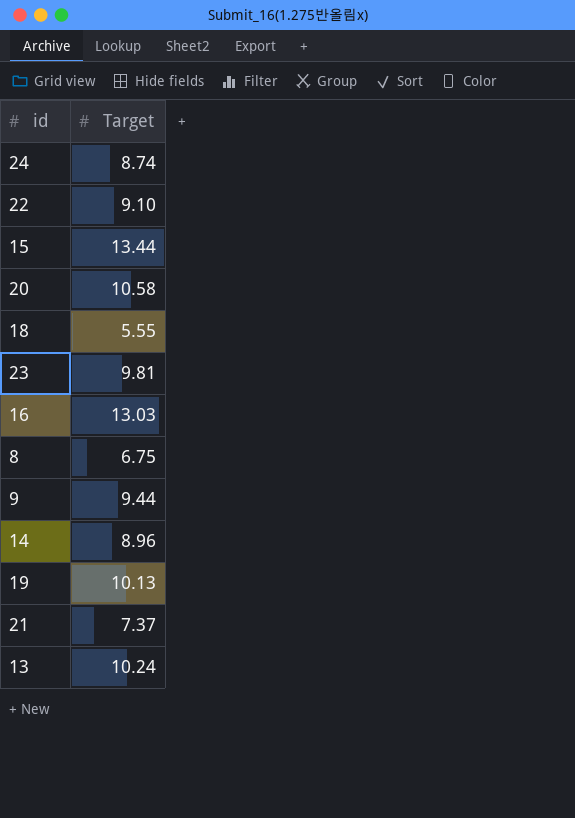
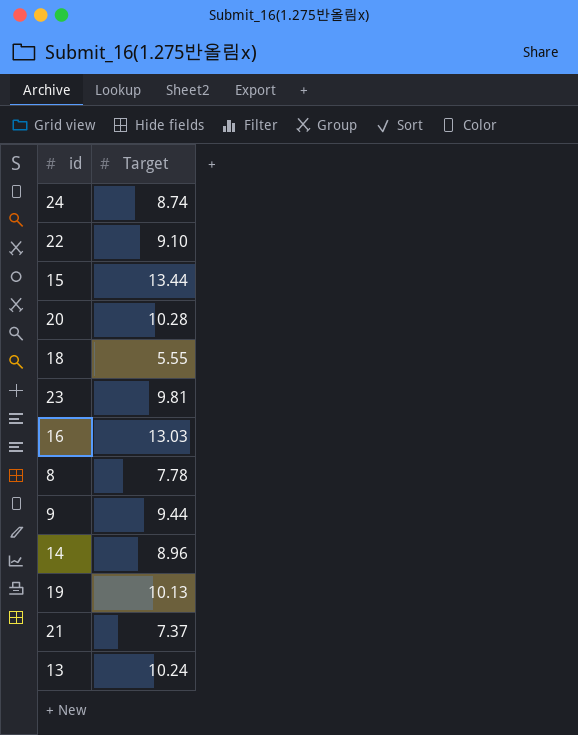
20 | Target: 10.58 -> 10.28
8 | Target: 6.75 -> 7.78

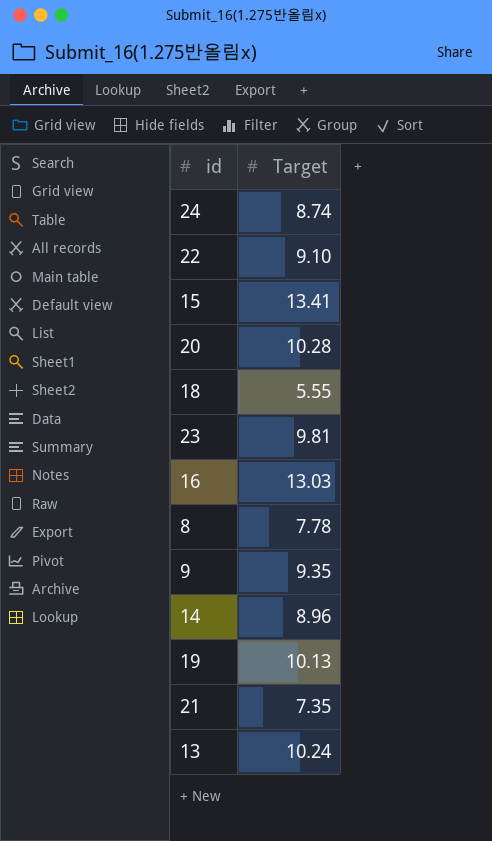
15 | Target: 13.44 -> 13.41
9 | Target: 9.44 -> 9.35
21 | Target: 7.37 -> 7.35

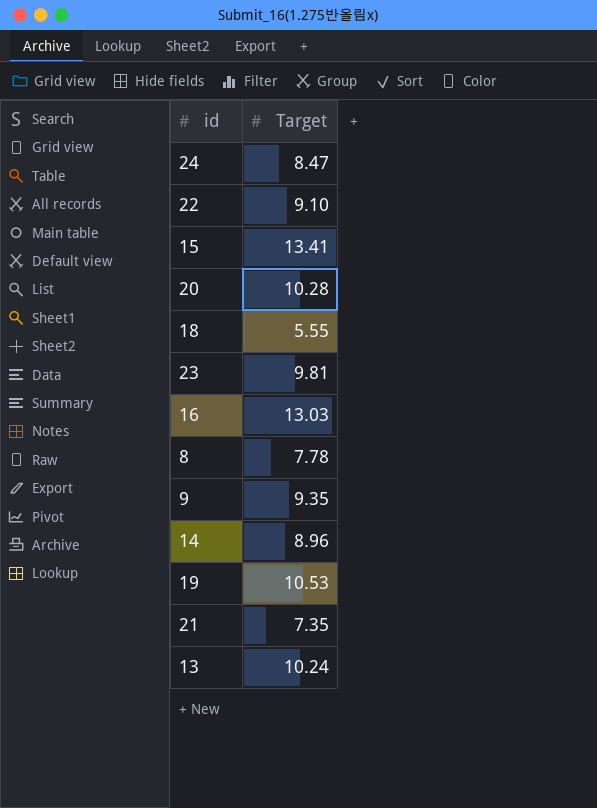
24 | Target: 8.74 -> 8.47
19 | Target: 10.13 -> 10.53

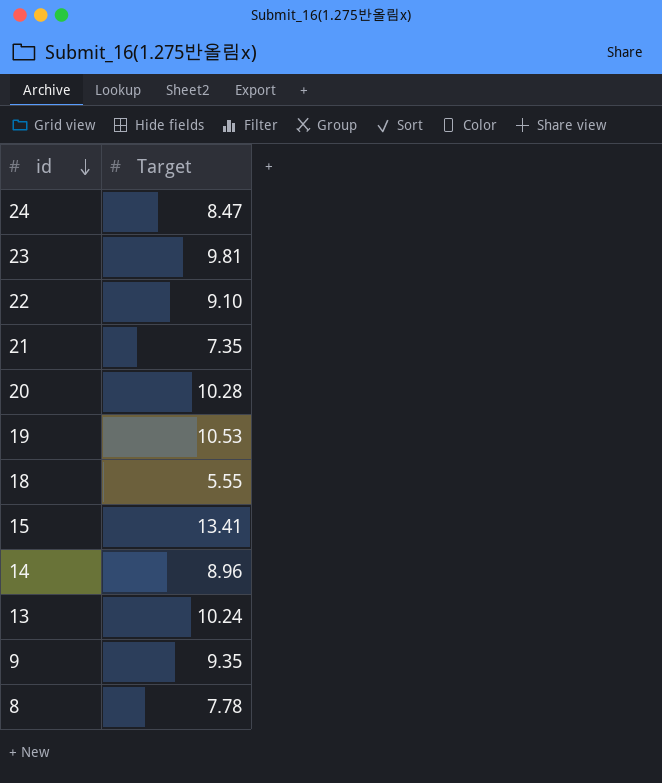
row order: none -> id descending
row 16: 13.03 -> none

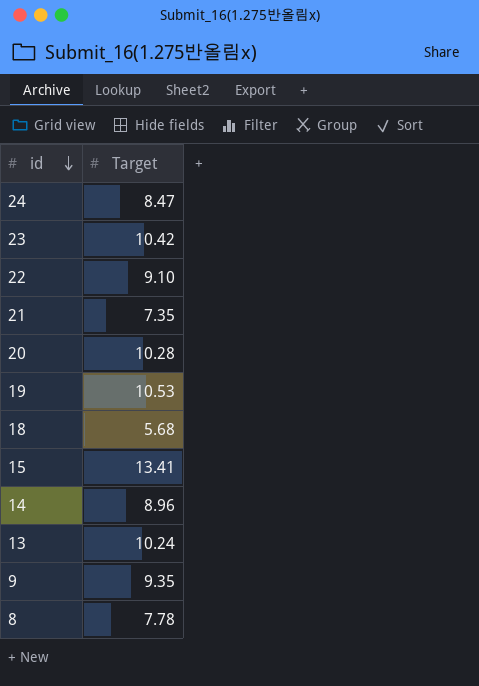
23 | Target: 9.81 -> 10.42
18 | Target: 5.55 -> 5.68

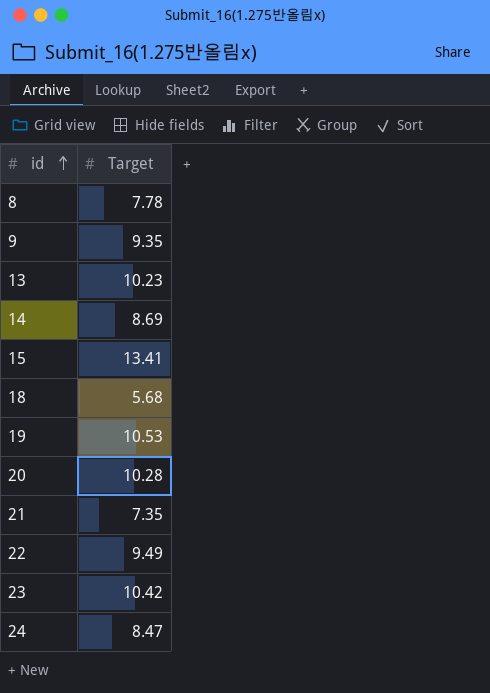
row order: id descending -> id ascending
13 | Target: 10.24 -> 10.23
14 | Target: 8.96 -> 8.69
22 | Target: 9.10 -> 9.49

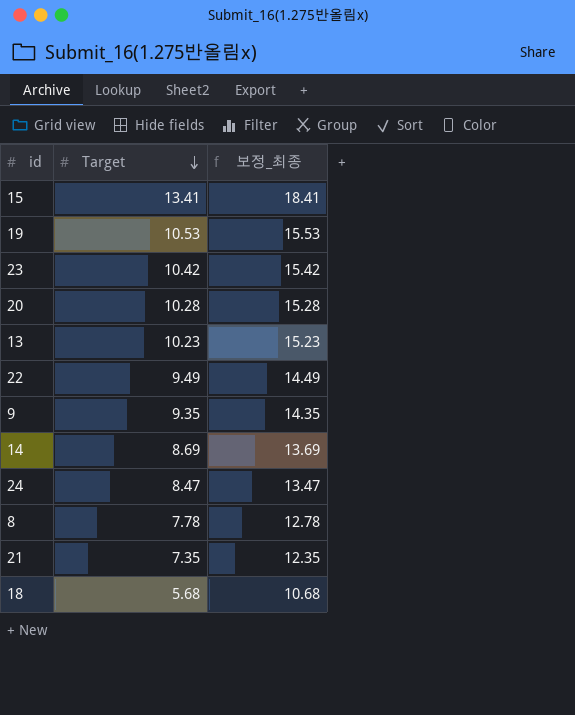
row order: id ascending -> Target descending
column 보정_최종 | formula: none -> [Target] + 5

